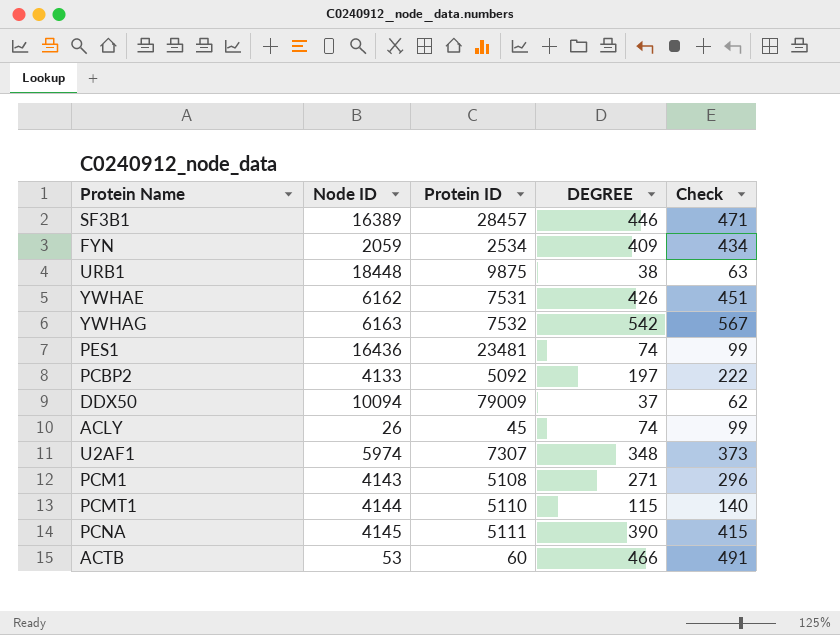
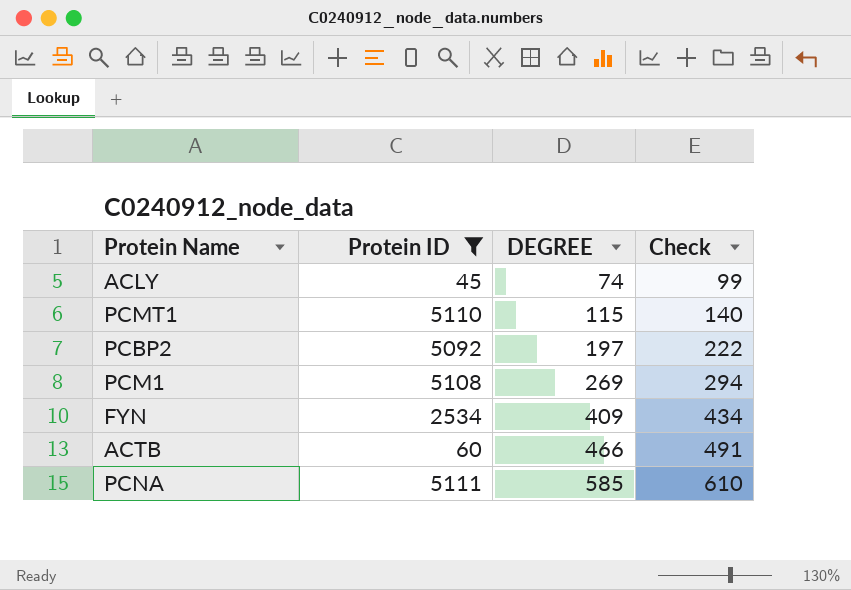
filter: none -> Protein ID <= 5111
row order: none -> DEGREE ascending
column Node ID | position: 2 -> none
PCM1 | DEGREE: 271 -> 269
PCM1 | Check: 296 -> 294
PCNA | DEGREE: 390 -> 585
PCNA | Check: 415 -> 610

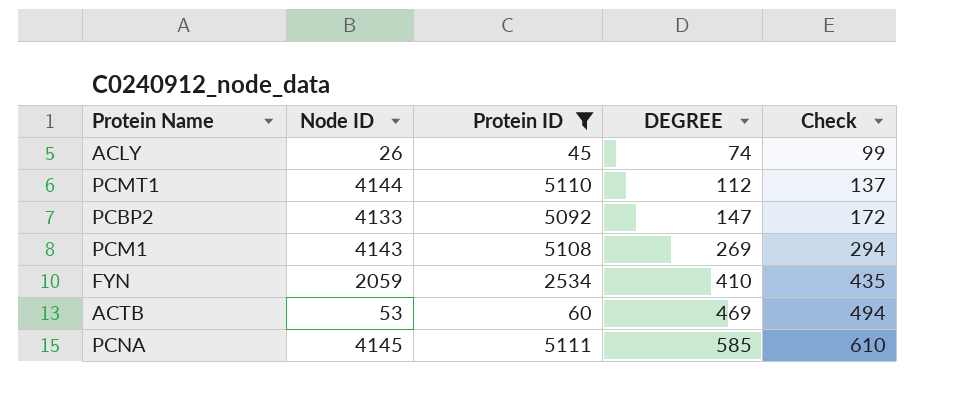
column Node ID | position: none -> 2
PCMT1 | DEGREE: 115 -> 112
PCMT1 | Check: 140 -> 137
PCBP2 | DEGREE: 197 -> 147
PCBP2 | Check: 222 -> 172
FYN | DEGREE: 409 -> 410
FYN | Check: 434 -> 435
ACTB | DEGREE: 466 -> 469
ACTB | Check: 491 -> 494

